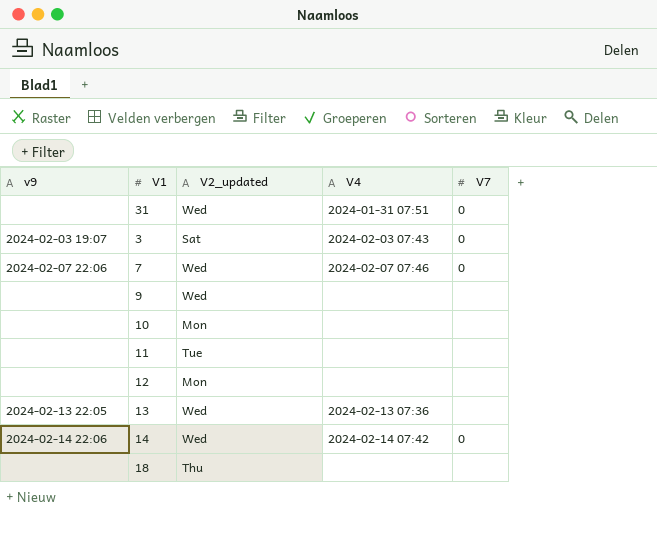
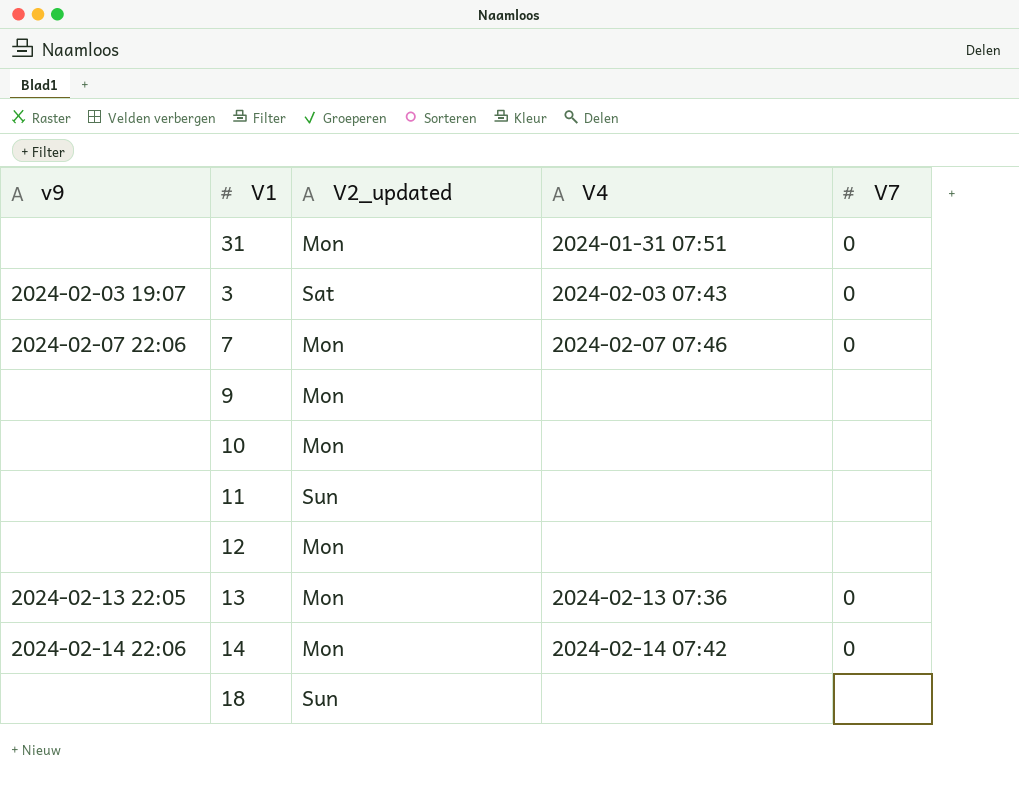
31 | V2_updated: Wed -> Mon
7 | V2_updated: Wed -> Mon
9 | V2_updated: Wed -> Mon
11 | V2_updated: Tue -> Sun
13 | V2_updated: Wed -> Mon
13 | V7: none -> 0
14 | V2_updated: Wed -> Mon
18 | V2_updated: Thu -> Sun

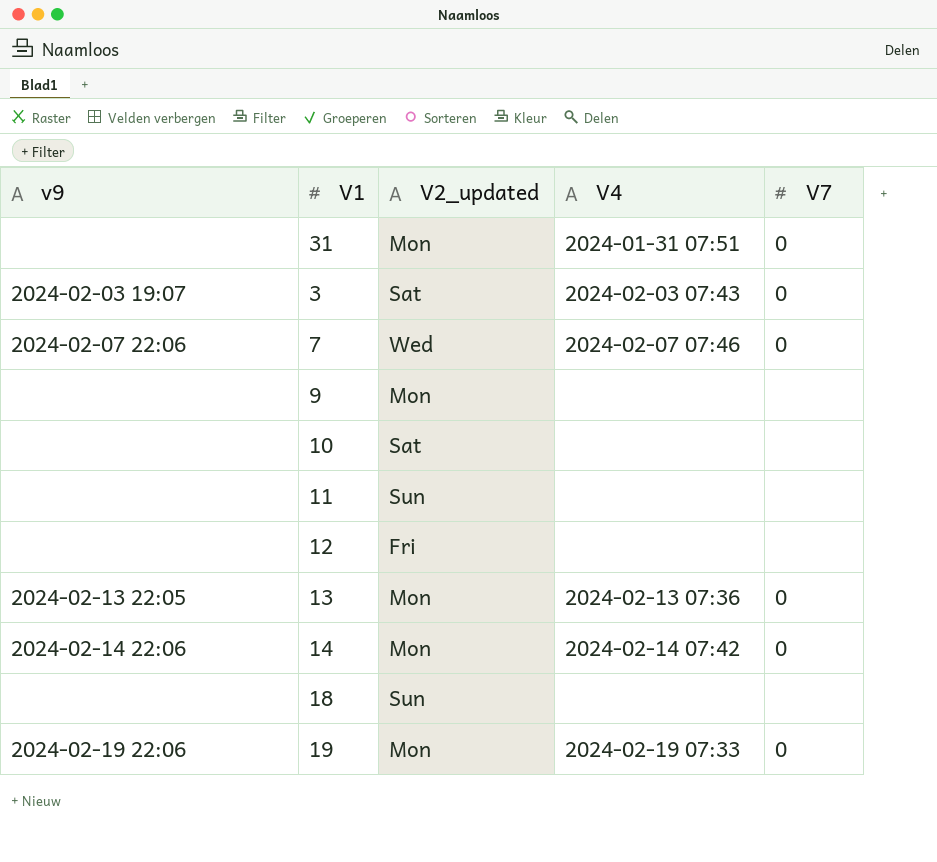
7 | V2_updated: Mon -> Wed
10 | V2_updated: Mon -> Sat
12 | V2_updated: Mon -> Fri
row 19: none -> 2024-02-19 22:06 | Mon | 2024-02-19 07:33 | 0

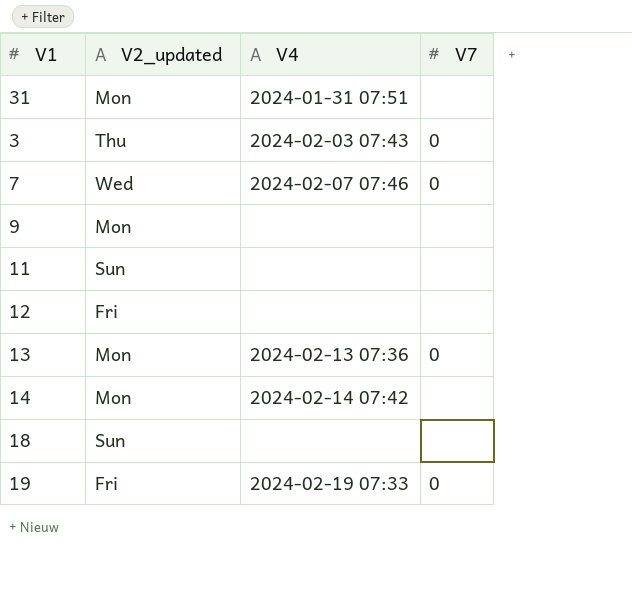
column v9 | position: 1 -> none
row 10: none | Sat | none | none -> none
31 | V7: 0 -> none
3 | V2_updated: Sat -> Thu
14 | V7: 0 -> none
19 | V2_updated: Mon -> Fri

